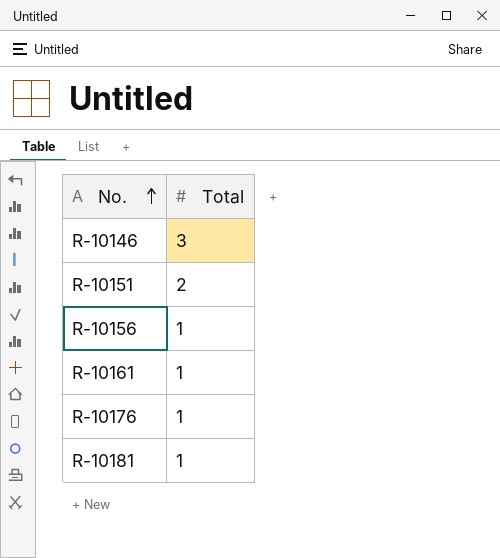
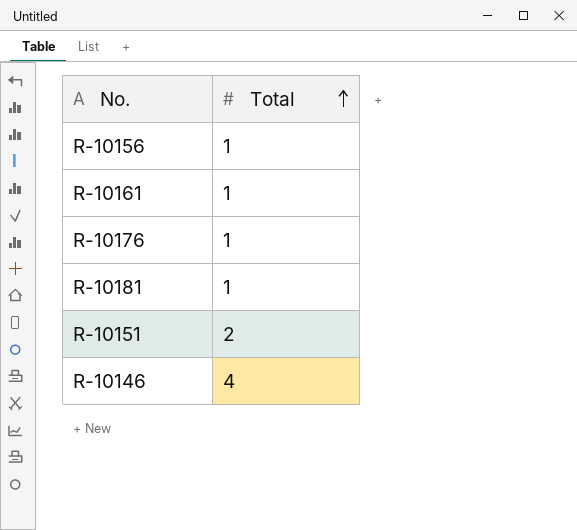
row order: No. ascending -> Total ascending
R-10146 | Total: 3 -> 4

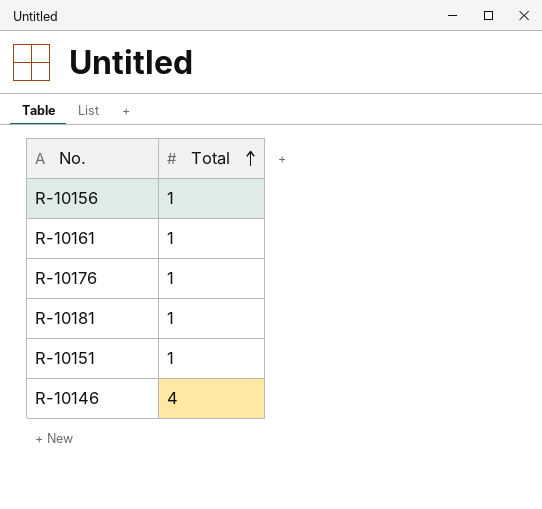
R-10151 | Total: 2 -> 1

